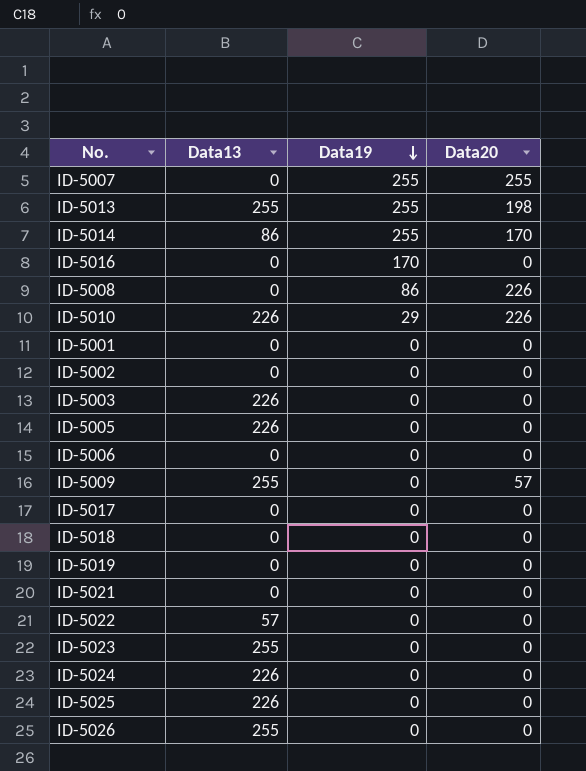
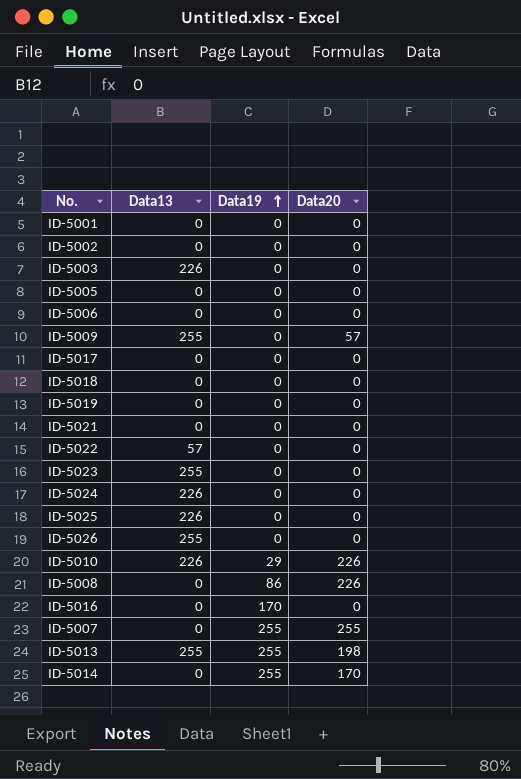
row order: Data19 descending -> Data19 ascending
ID-5005 | Data13: 226 -> 0
ID-5014 | Data13: 86 -> 0

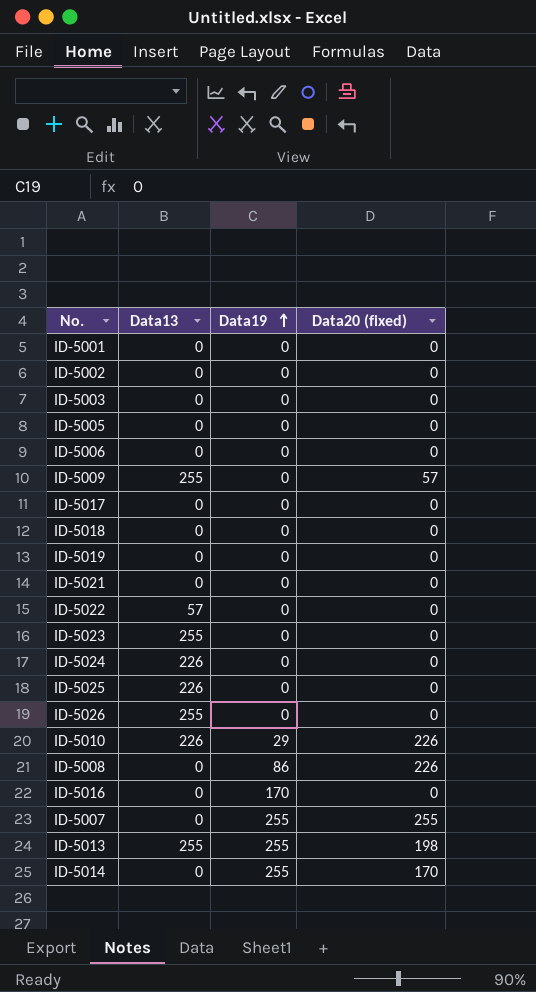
column name: Data20 -> Data20 (fixed)
ID-5003 | Data13: 226 -> 0

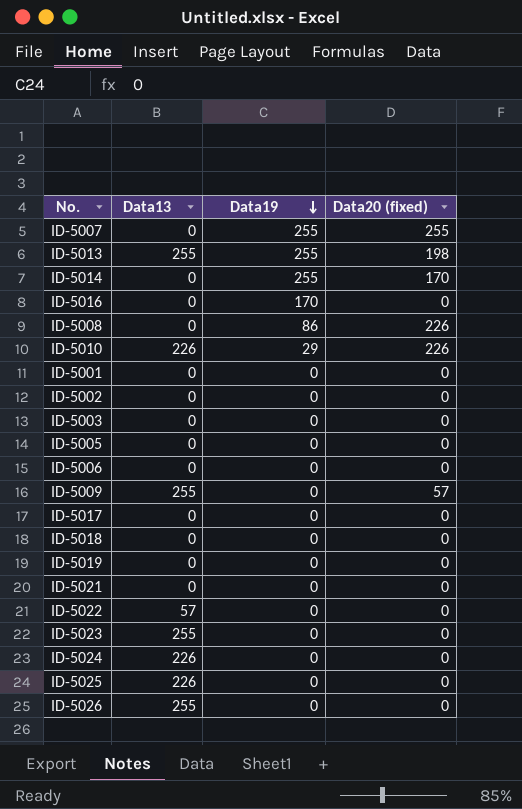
row order: Data19 ascending -> Data19 descending

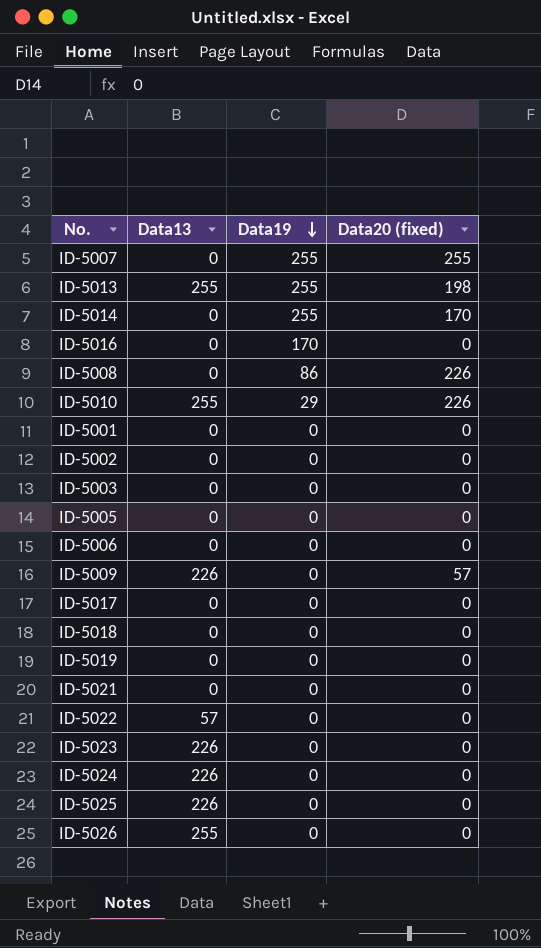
ID-5010 | Data13: 226 -> 255
ID-5009 | Data13: 255 -> 226
ID-5023 | Data13: 255 -> 226

